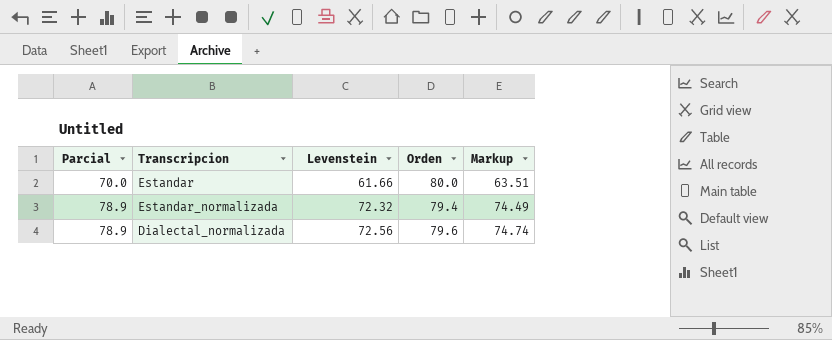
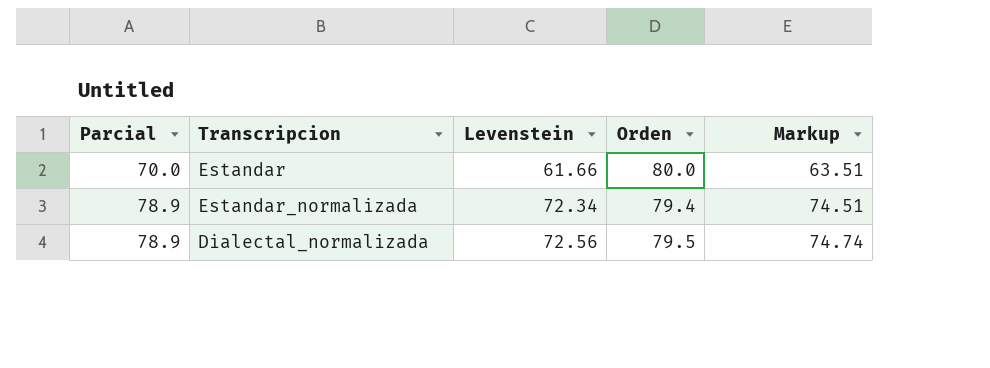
Estandar_normalizada | Levenstein: 72.32 -> 72.34
Estandar_normalizada | Markup: 74.49 -> 74.51
Dialectal_normalizada | Orden: 79.6 -> 79.5

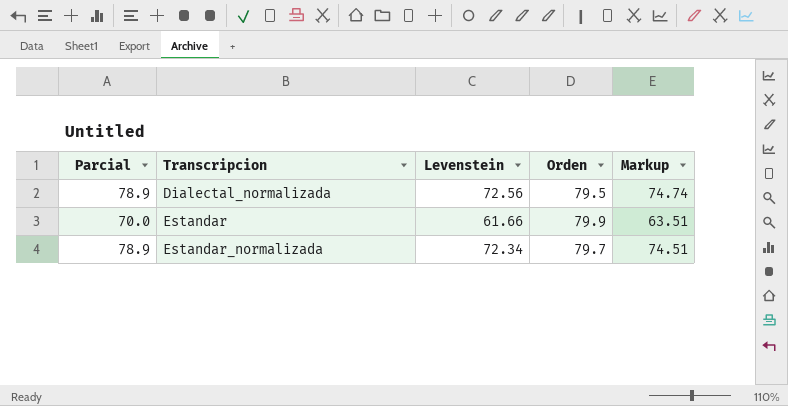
row order: Parcial ascending -> Transcripcion ascending
Estandar | Orden: 80.0 -> 79.9
Estandar_normalizada | Orden: 79.4 -> 79.7

